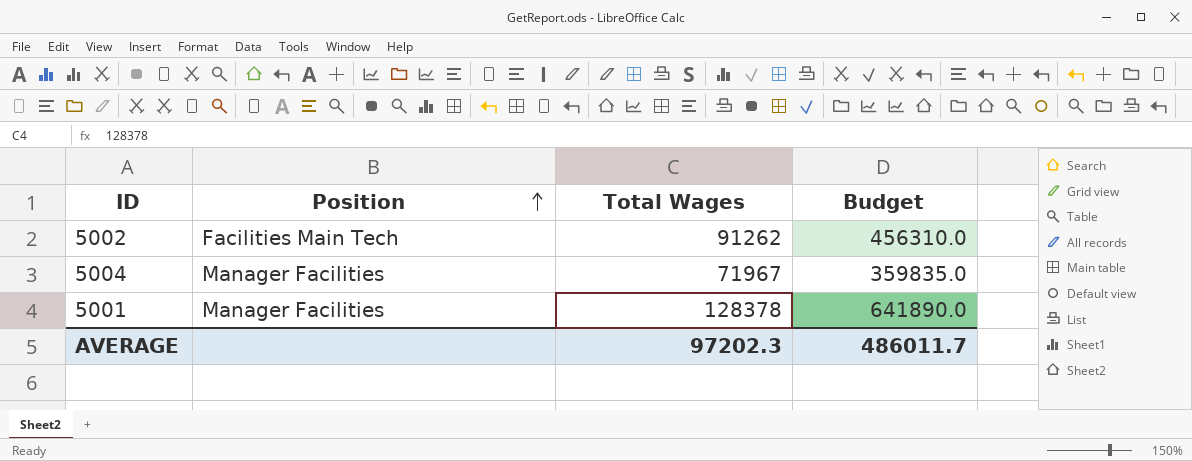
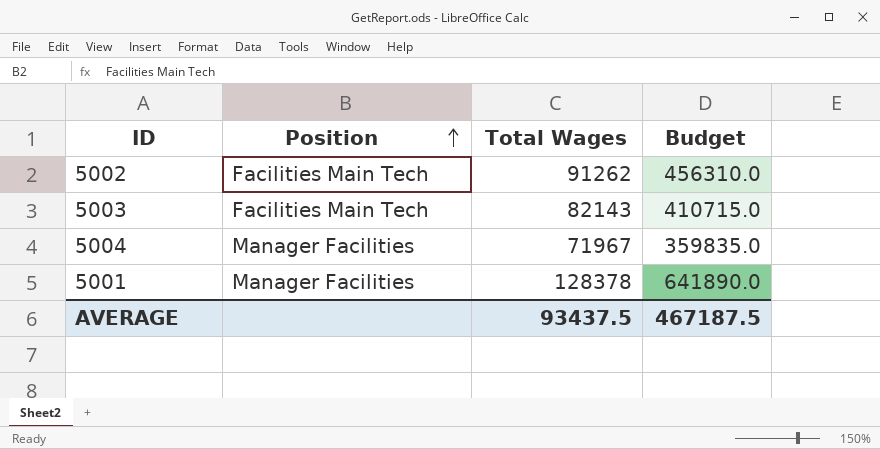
row 5003: none -> Facilities Main Tech | 82143 | 410715.0
AVERAGE | Total Wages: 97202.3 -> 93437.5
AVERAGE | Budget: 486011.7 -> 467187.5

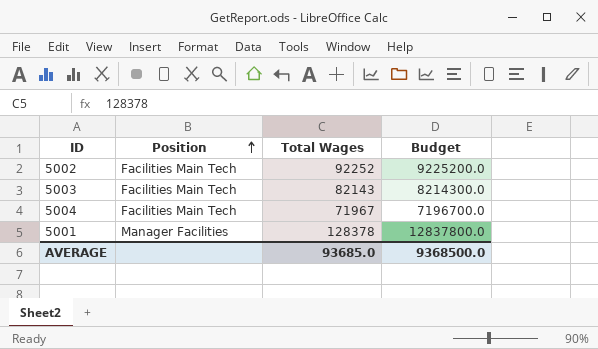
column Budget | formula: [Total Wages] * 5 -> [Total Wages] * 100
5002 | Total Wages: 91262 -> 92252
5004 | Position: Manager Facilities -> Facilities Main Tech
AVERAGE | Total Wages: 93437.5 -> 93685.0
AVERAGE | Budget: 467187.5 -> 9368500.0

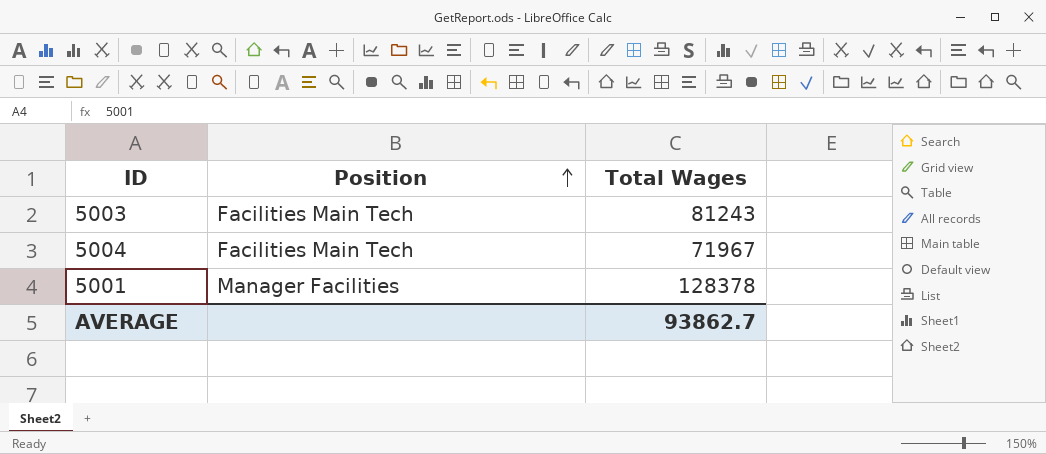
column Budget | formula: [Total Wages] * 100 -> none
row 5002: Facilities Main Tech | 92252 | 9225200.0 -> none
5003 | Total Wages: 82143 -> 81243
AVERAGE | Total Wages: 93685.0 -> 93862.7

